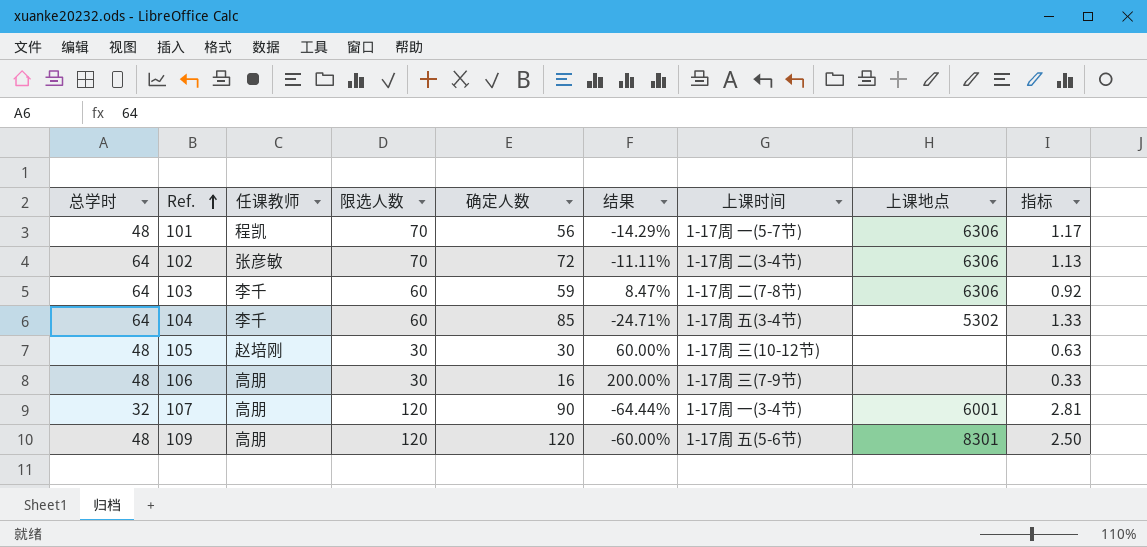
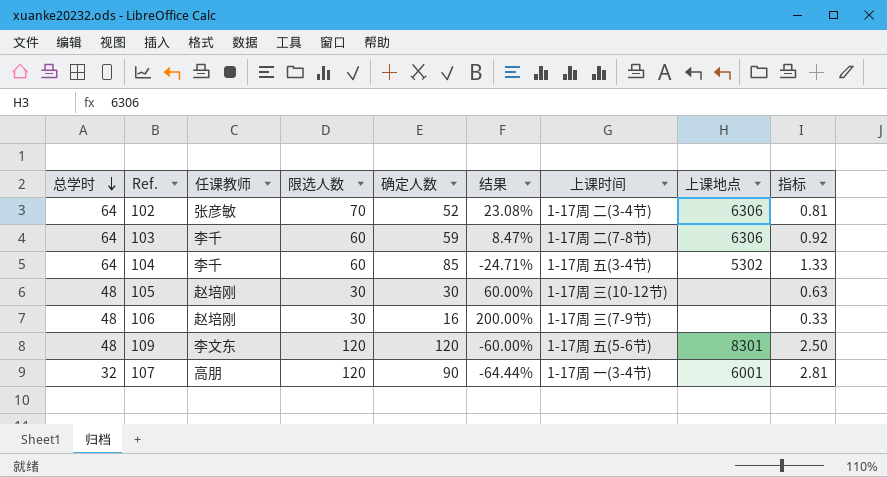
row order: Ref. ascending -> 总学时 descending
row 101: 48 | 程凯 | 70 | 56 | -14.29% | 1-17周 一(5-7节) | 6306 | 1.17 -> none
102 | 确定人数: 72 -> 52
102 | 结果: -11.11% -> 23.08%
102 | 指标: 1.13 -> 0.81
106 | 任课教师: 高朋 -> 赵培刚
109 | 任课教师: 高朋 -> 李文东

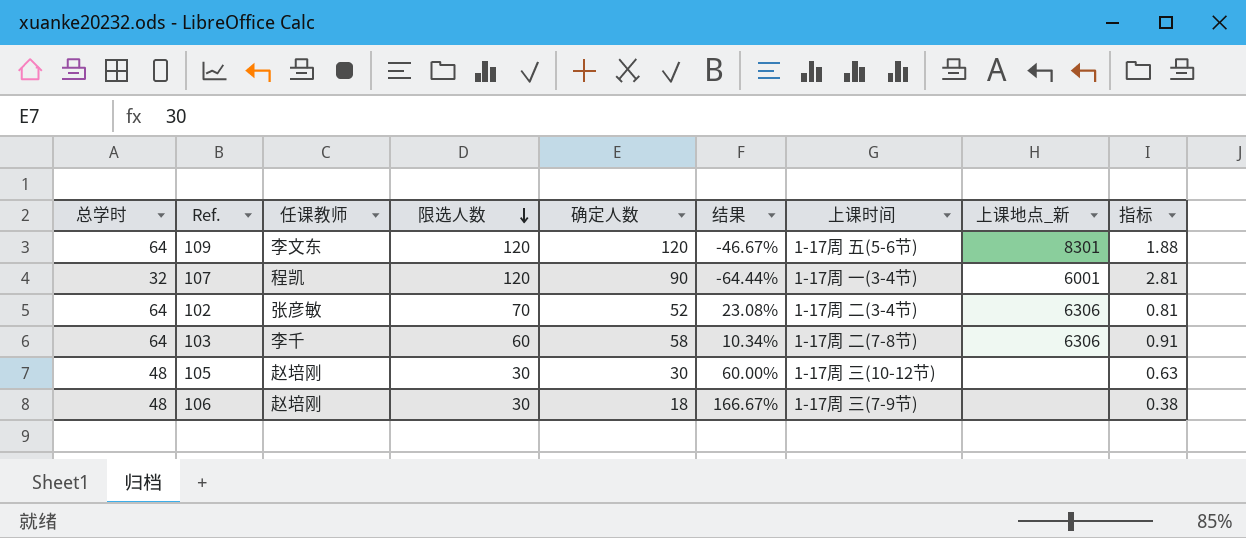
row order: 总学时 descending -> 限选人数 descending
column name: 上课地点 -> 上课地点_新
row 104: 64 | 李千 | 60 | 85 | -24.71% | 1-17周 五(3-4节) | 5302 | 1.33 -> none
109 | 总学时: 48 -> 64
109 | 结果: -60.00% -> -46.67%
109 | 指标: 2.50 -> 1.88
107 | 任课教师: 高朋 -> 程凯
103 | 确定人数: 59 -> 58
103 | 结果: 8.47% -> 10.34%
103 | 指标: 0.92 -> 0.91
106 | 确定人数: 16 -> 18
106 | 结果: 200.00% -> 166.67%
106 | 指标: 0.33 -> 0.38

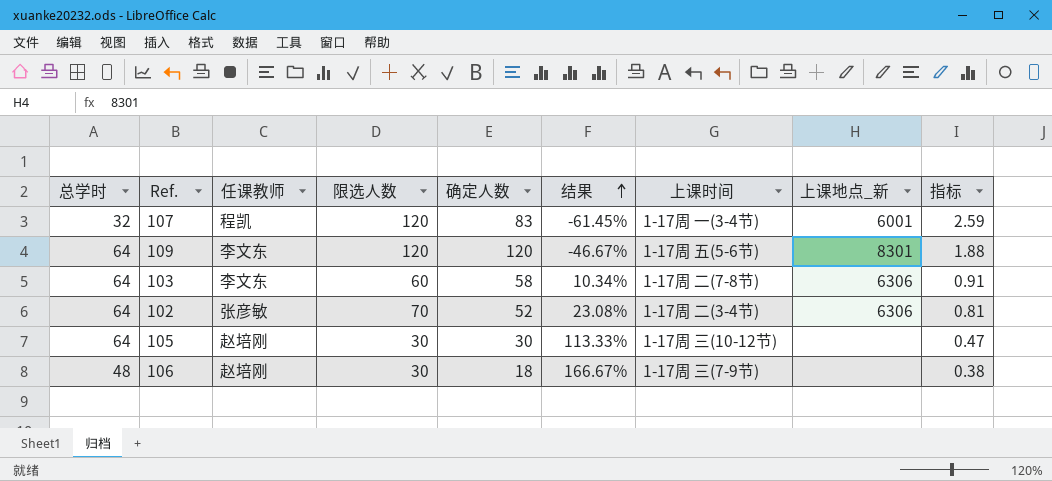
row order: 限选人数 descending -> 结果 ascending
107 | 确定人数: 90 -> 83
107 | 结果: -64.44% -> -61.45%
107 | 指标: 2.81 -> 2.59
103 | 任课教师: 李千 -> 李文东
105 | 总学时: 48 -> 64
105 | 结果: 60.00% -> 113.33%
105 | 指标: 0.63 -> 0.47

